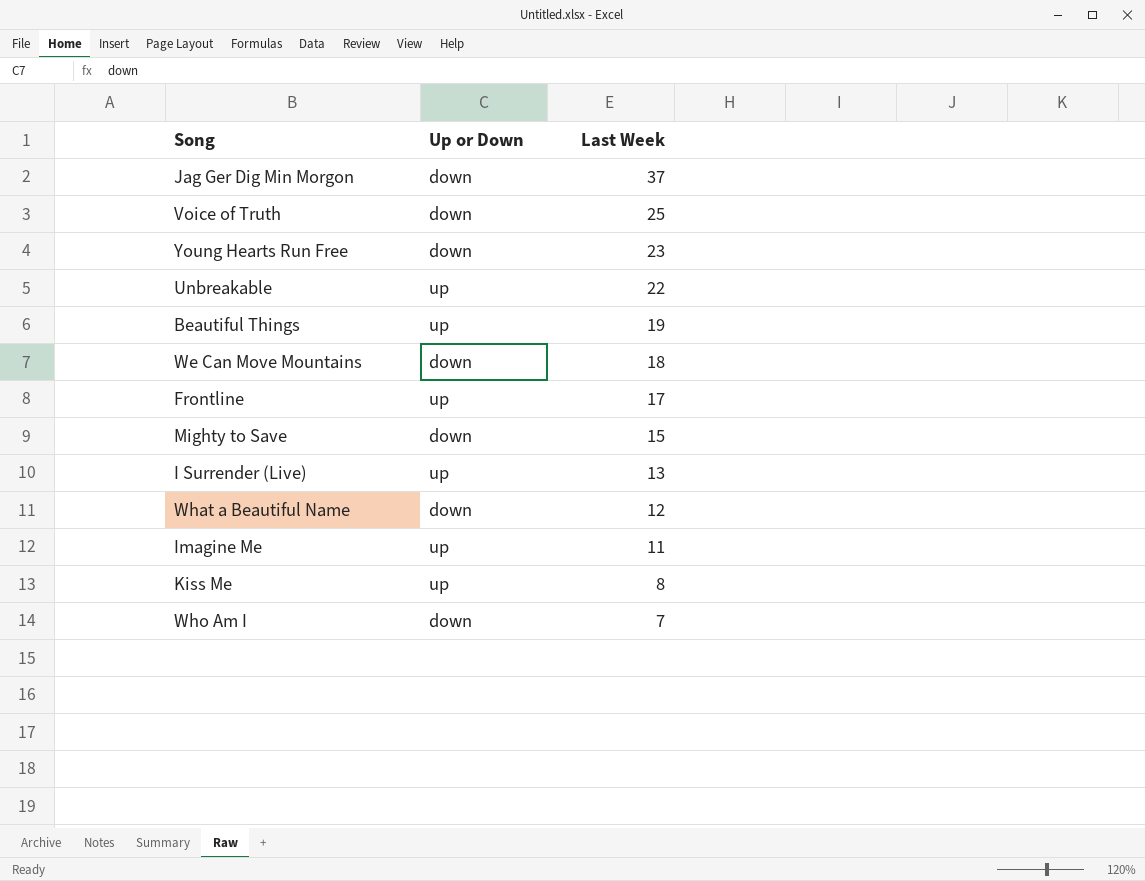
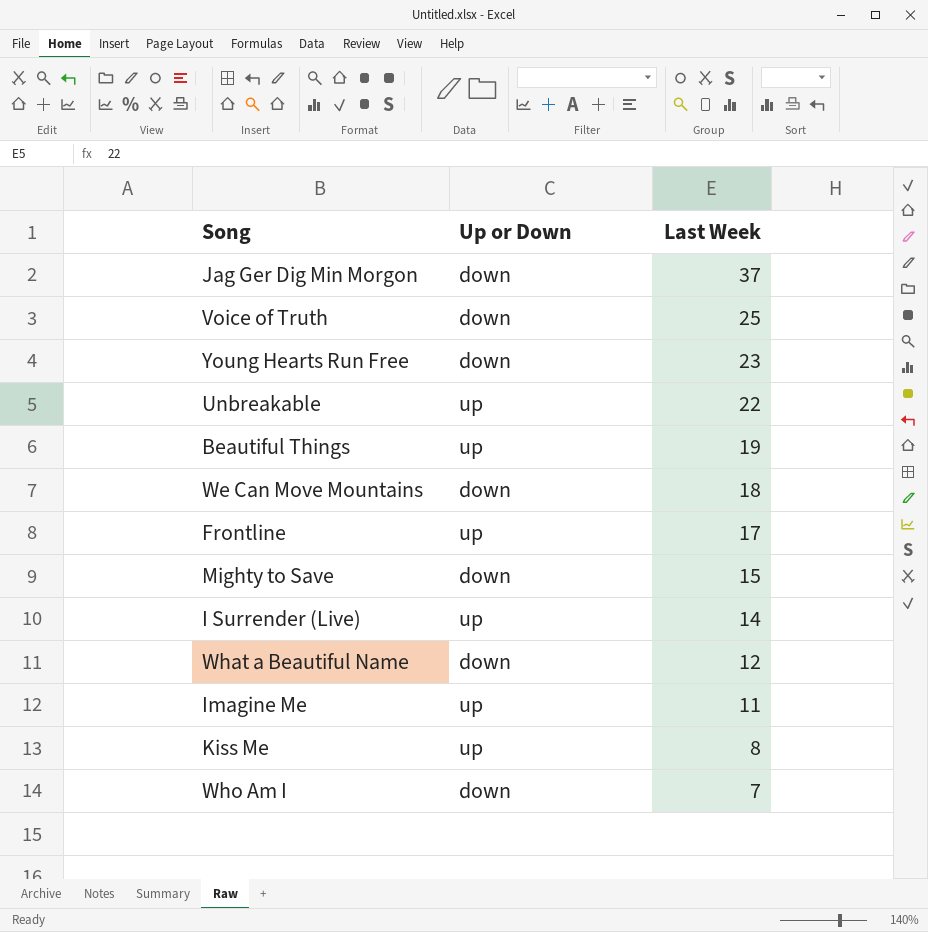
I Surrender (Live) | Last Week: 13 -> 14

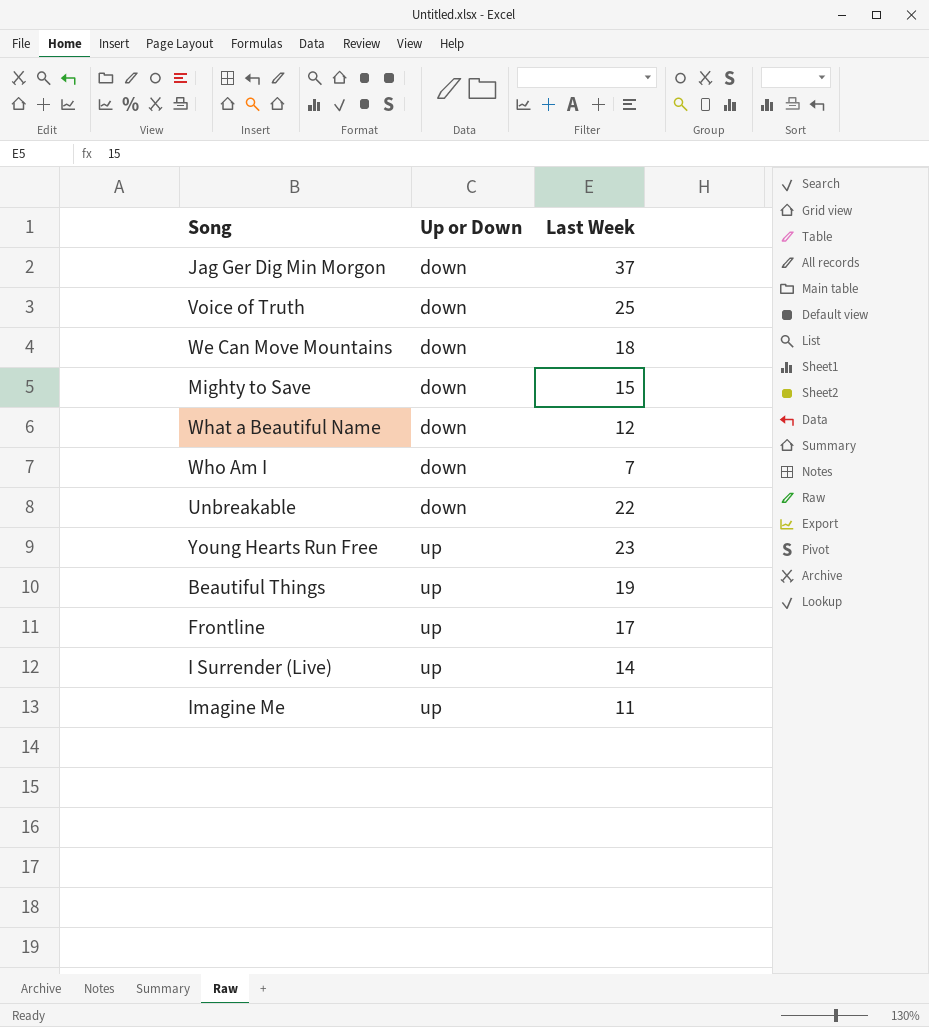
row order: Last Week descending -> Up or Down ascending
row Kiss Me: up | 8 -> none
Unbreakable | Up or Down: up -> down
Young Hearts Run Free | Up or Down: down -> up

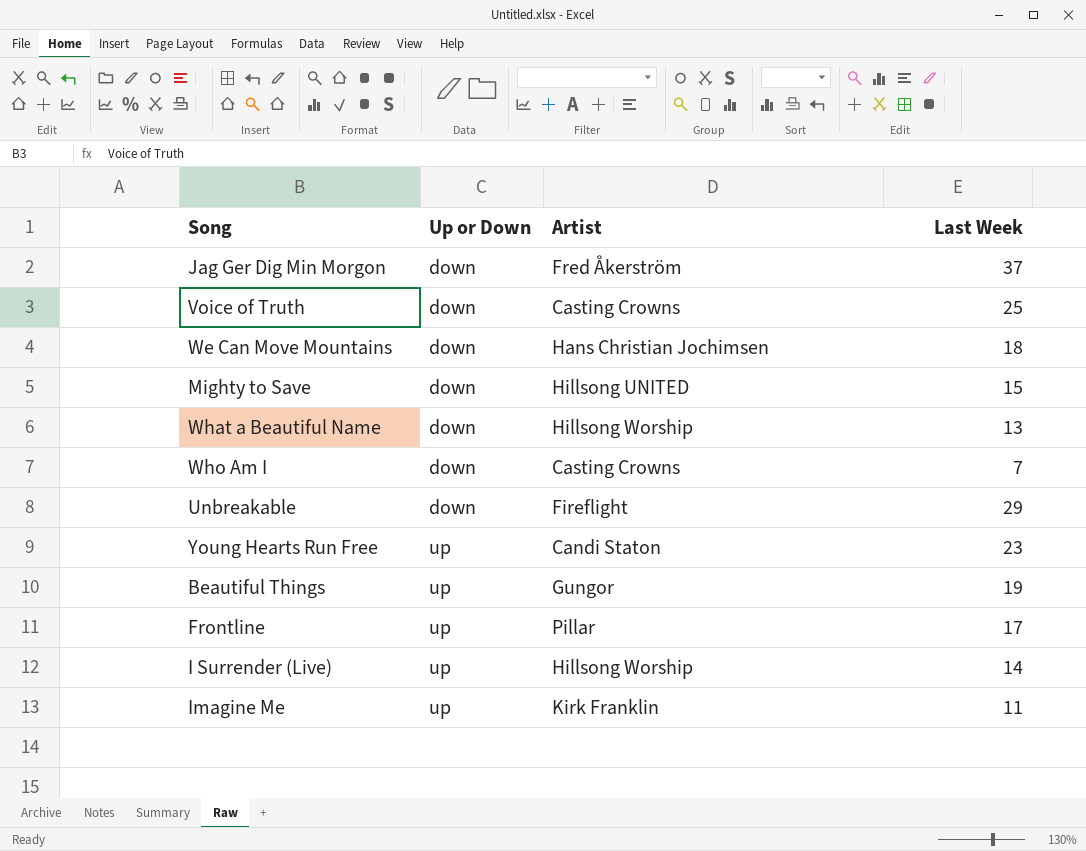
column Artist | position: none -> 3
What a Beautiful Name | Last Week: 12 -> 13
Unbreakable | Last Week: 22 -> 29

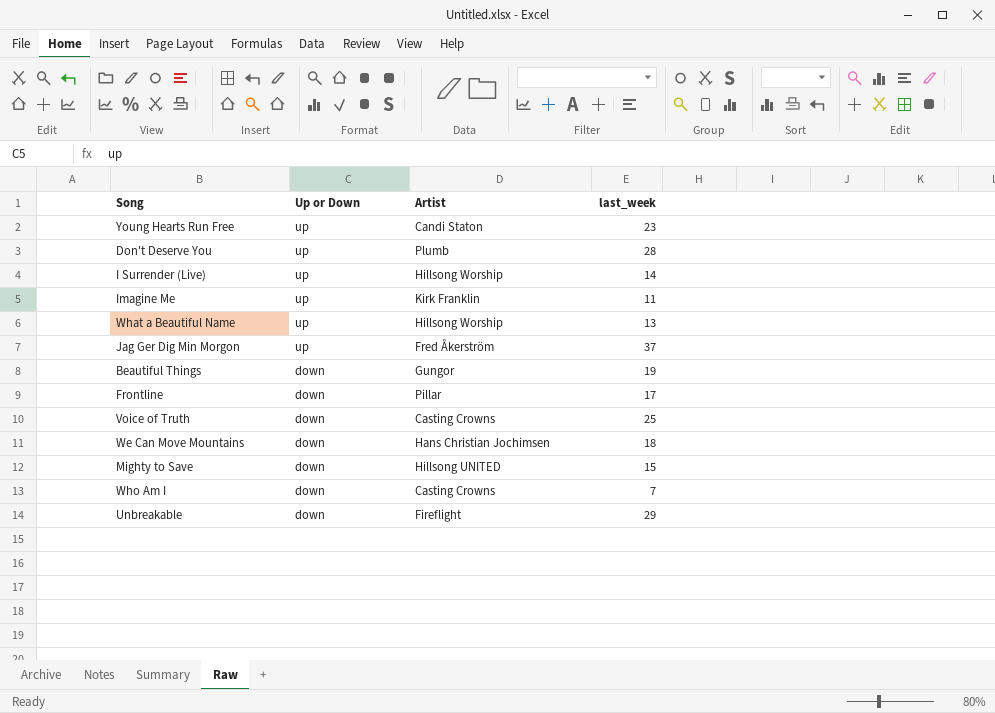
row order: Up or Down ascending -> Up or Down descending
column name: Last Week -> last_week
row Don't Deserve You: none -> up | Plumb | 28
What a Beautiful Name | Up or Down: down -> up
Jag Ger Dig Min Morgon | Up or Down: down -> up
Beautiful Things | Up or Down: up -> down
Frontline | Up or Down: up -> down

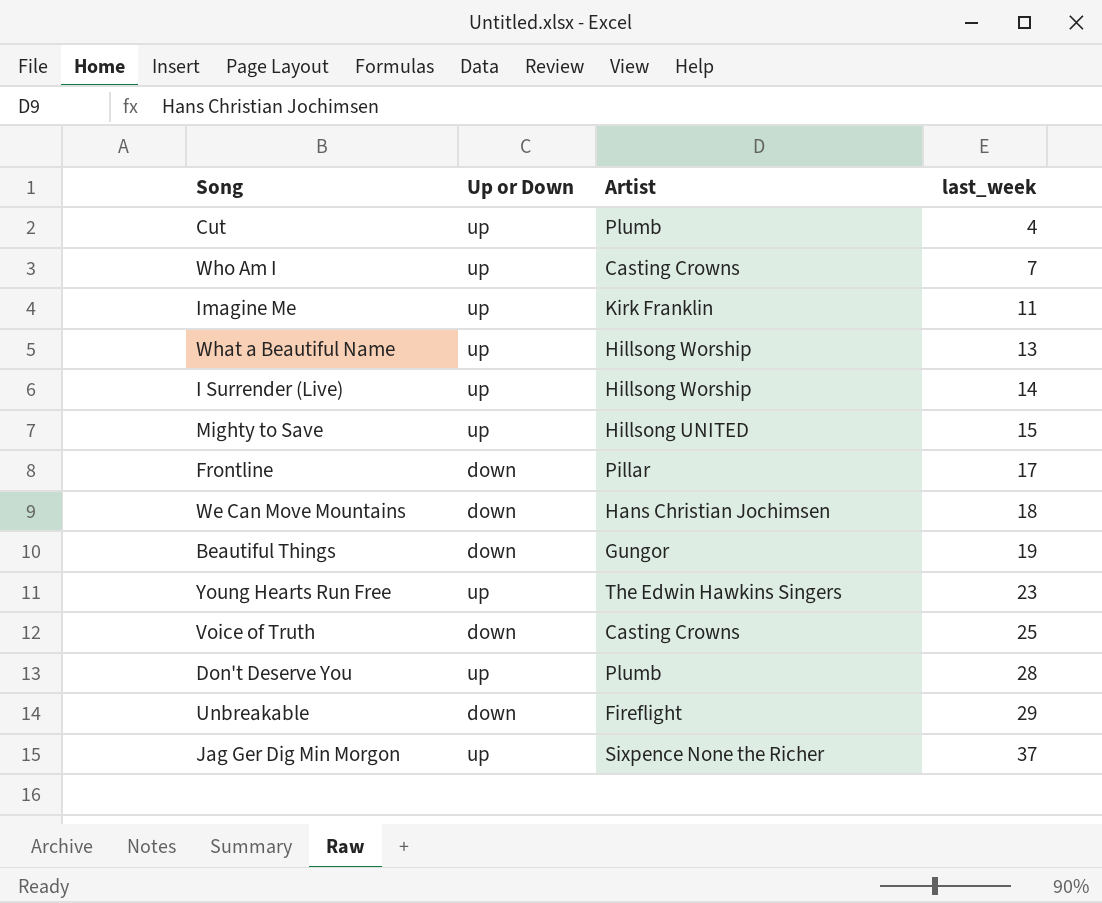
row order: Up or Down descending -> last_week ascending
row Cut: none -> up | Plumb | 4
Who Am I | Up or Down: down -> up
Mighty to Save | Up or Down: down -> up
Young Hearts Run Free | Artist: Candi Staton -> The Edwin Hawkins Singers
Jag Ger Dig Min Morgon | Artist: Fred Åkerström -> Sixpence None the Richer

